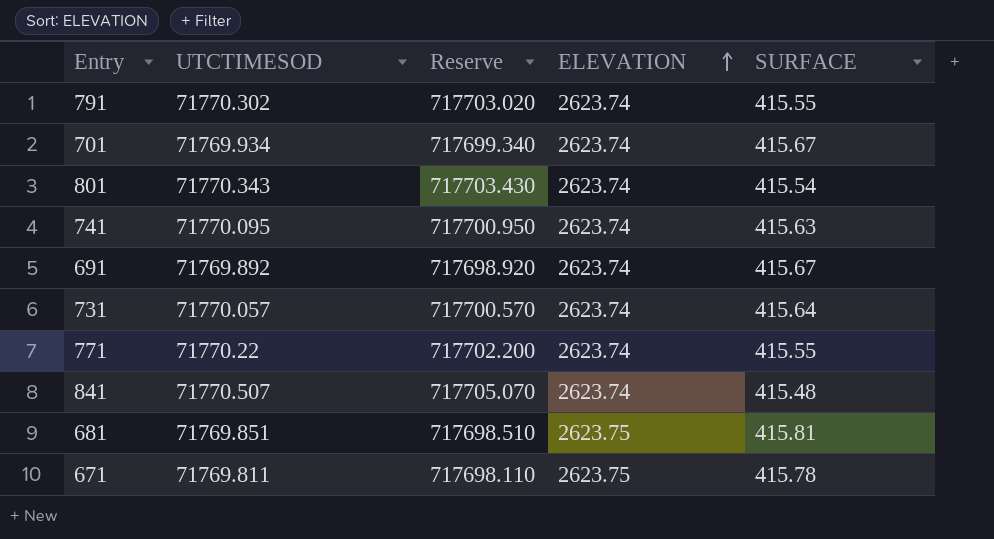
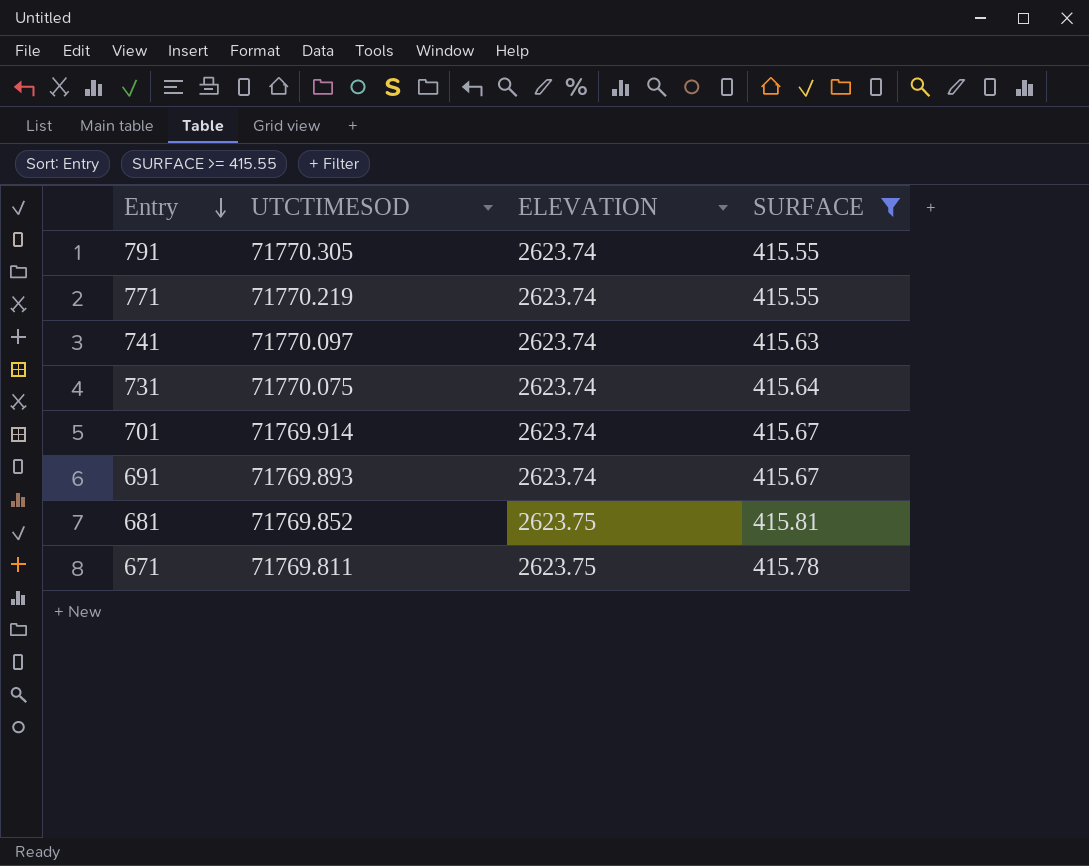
filter: none -> SURFACE >= 415.55
row order: ELEVATION ascending -> Entry descending
column Reserve | formula: [UTCTIMESOD] * 10 -> none
791 | UTCTIMESOD: 71770.302 -> 71770.305
771 | UTCTIMESOD: 71770.22 -> 71770.219
741 | UTCTIMESOD: 71770.095 -> 71770.097
731 | UTCTIMESOD: 71770.057 -> 71770.075
701 | UTCTIMESOD: 71769.934 -> 71769.914
691 | UTCTIMESOD: 71769.892 -> 71769.893
681 | UTCTIMESOD: 71769.851 -> 71769.852

